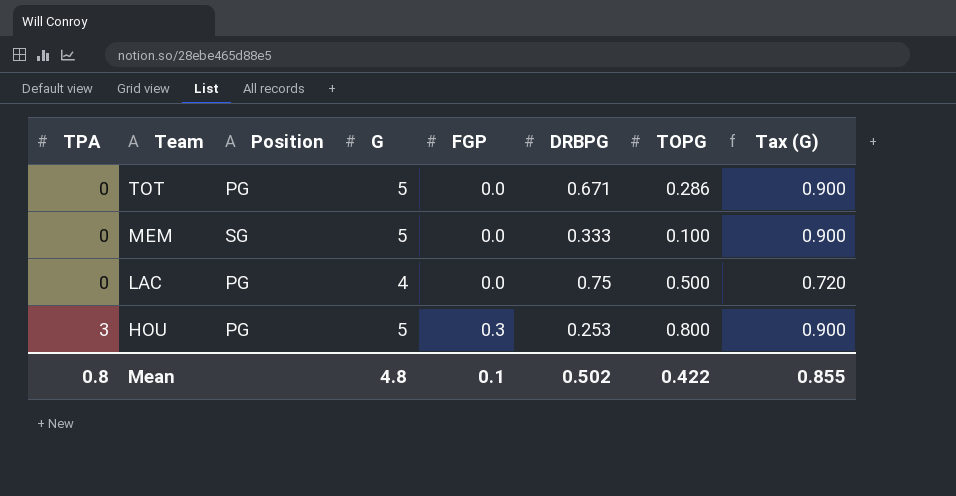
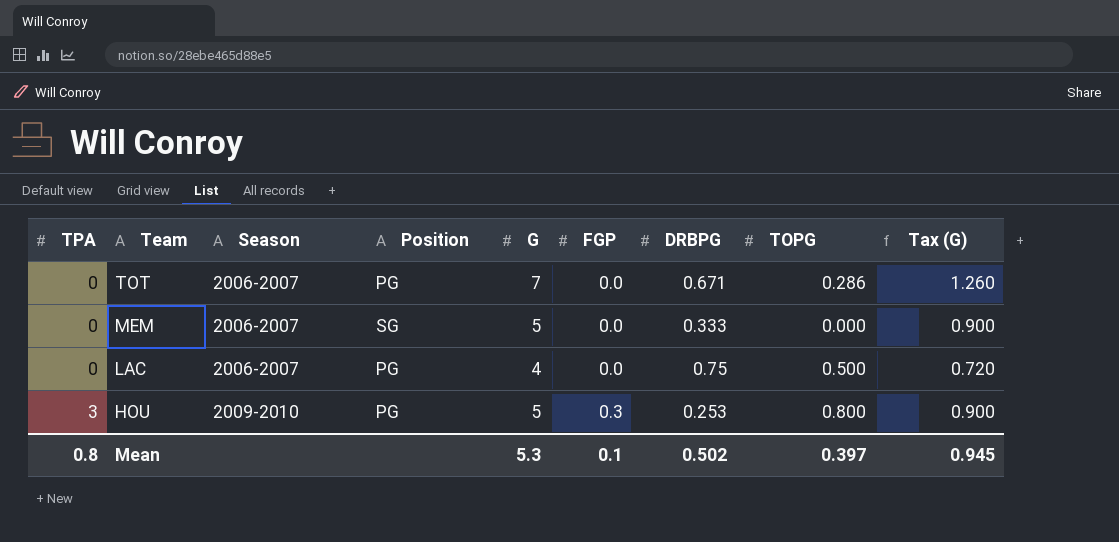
column Season | position: none -> 3
TOT | G: 5 -> 7
TOT | Tax (G): 0.900 -> 1.260
MEM | TOPG: 0.100 -> 0.000
Mean | G: 4.8 -> 5.3
Mean | TOPG: 0.422 -> 0.397
Mean | Tax (G): 0.855 -> 0.945

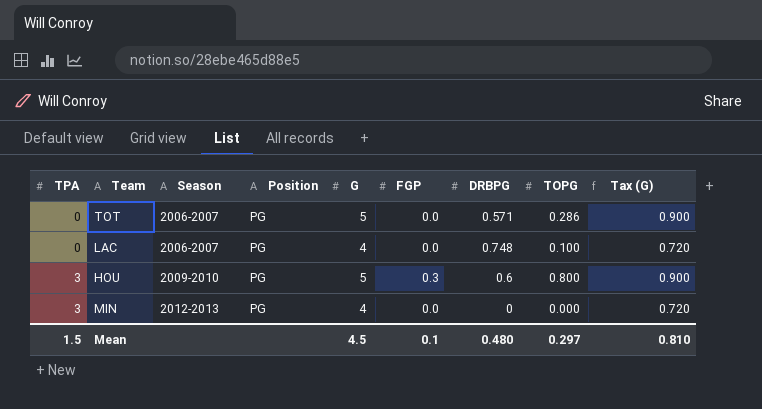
row MEM: 0 | 2006-2007 | SG | 5 | 0.0 | 0.333 | 0.000 | 0.900 -> none
TOT | G: 7 -> 5
TOT | DRBPG: 0.671 -> 0.571
TOT | Tax (G): 1.260 -> 0.900
LAC | DRBPG: 0.75 -> 0.748
LAC | TOPG: 0.500 -> 0.100
HOU | DRBPG: 0.253 -> 0.6
row MIN: none -> 3 | 2012-2013 | PG | 4 | 0.0 | 0 | 0.000 | 0.720
Mean | TPA: 0.8 -> 1.5
Mean | G: 5.3 -> 4.5
Mean | DRBPG: 0.502 -> 0.480
Mean | TOPG: 0.397 -> 0.297
Mean | Tax (G): 0.945 -> 0.810

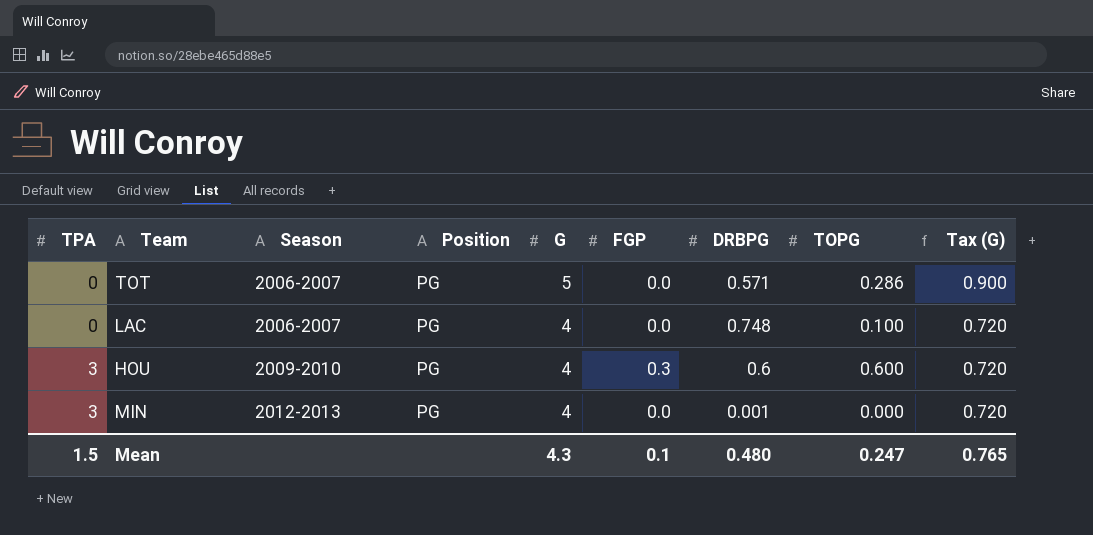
HOU | G: 5 -> 4
HOU | TOPG: 0.800 -> 0.600
HOU | Tax (G): 0.900 -> 0.720
MIN | DRBPG: 0 -> 0.001
Mean | G: 4.5 -> 4.3
Mean | TOPG: 0.297 -> 0.247
Mean | Tax (G): 0.810 -> 0.765

